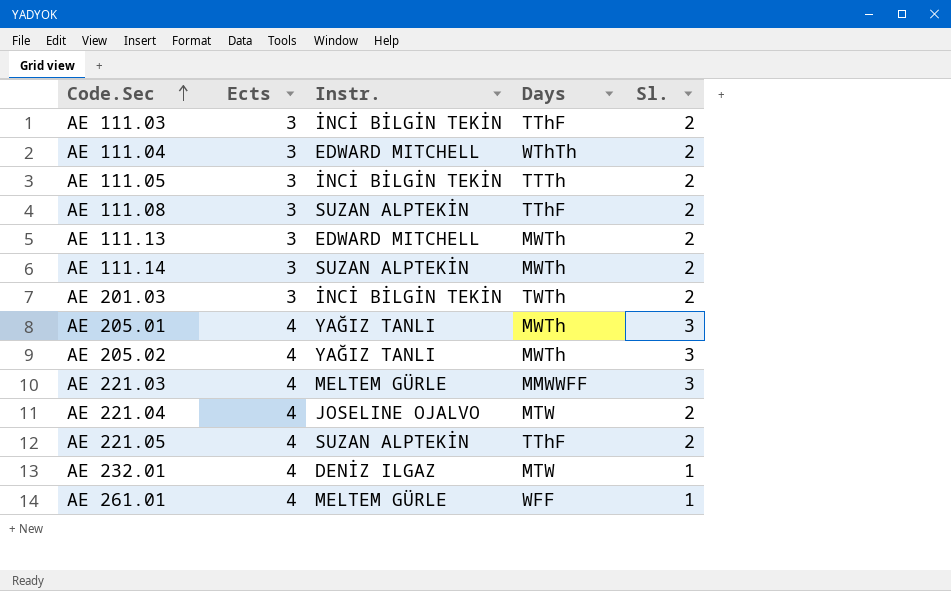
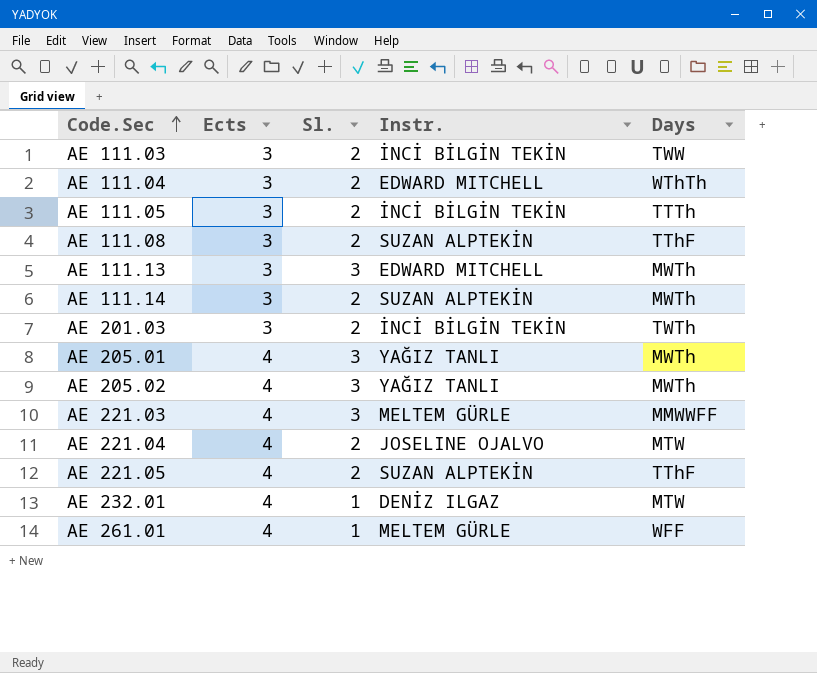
column Sl. | position: 5 -> 3
AE 111.03 | Days: TThF -> TWW
AE 111.13 | Sl.: 2 -> 3

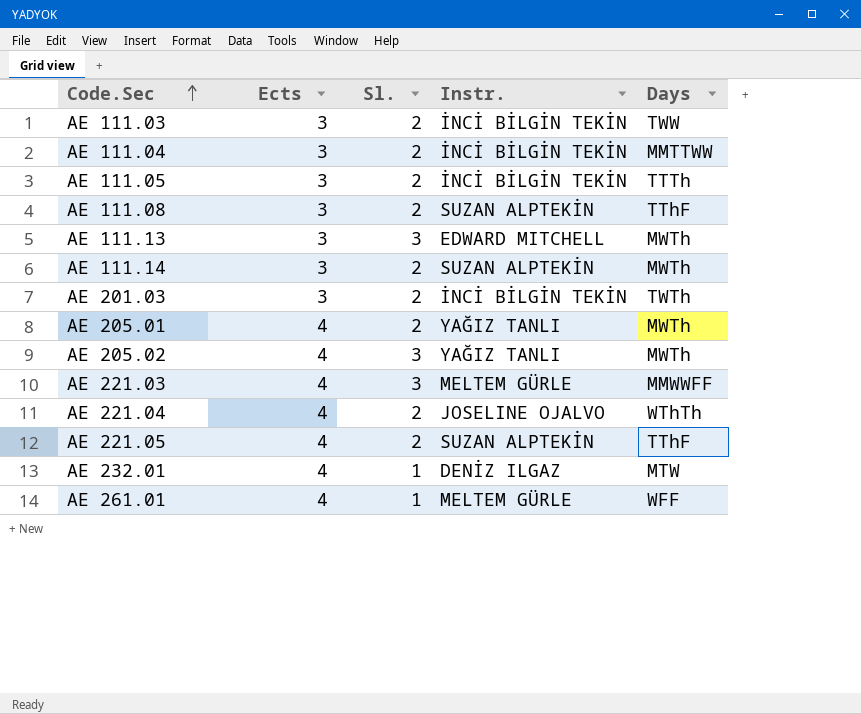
AE 111.04 | Instr.: EDWARD MITCHELL -> İNCİ BİLGİN TEKİN
AE 111.04 | Days: WThTh -> MMTTWW
AE 205.01 | Sl.: 3 -> 2
AE 221.04 | Days: MTW -> WThTh

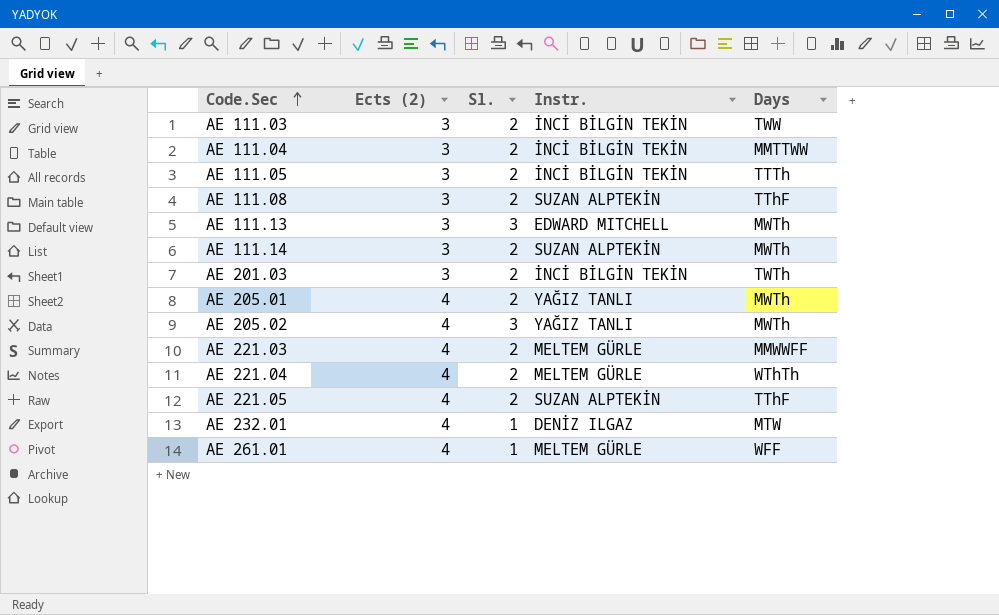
column name: Ects -> Ects (2)
AE 221.03 | Sl.: 3 -> 2
AE 221.04 | Instr.: JOSELINE OJALVO -> MELTEM GÜRLE

